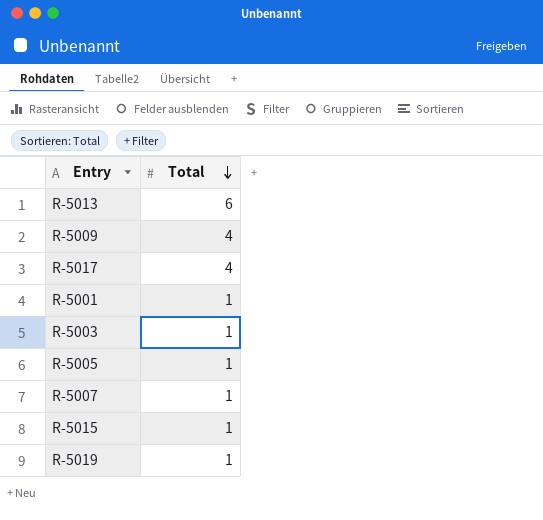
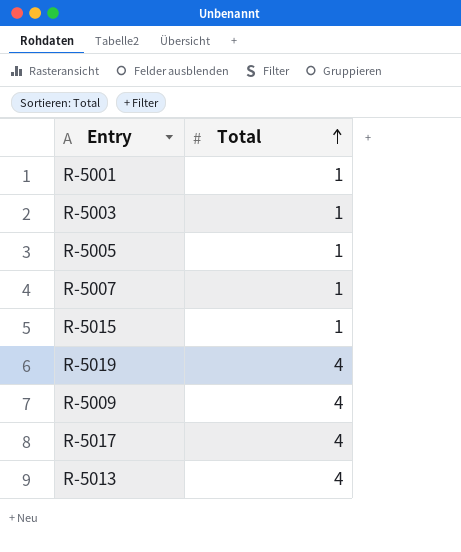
row order: Total descending -> Total ascending
R-5019 | Total: 1 -> 4
R-5013 | Total: 6 -> 4

